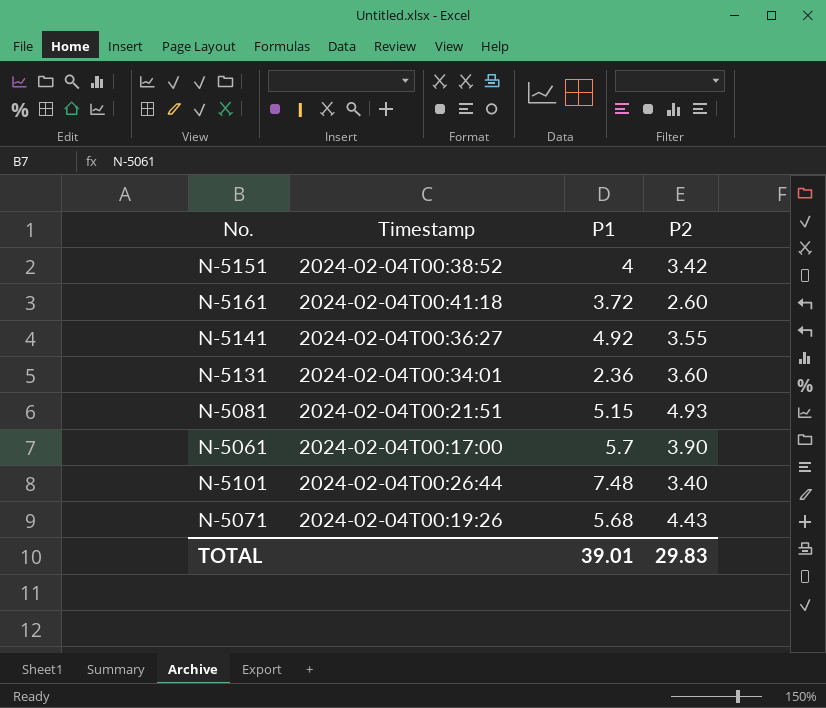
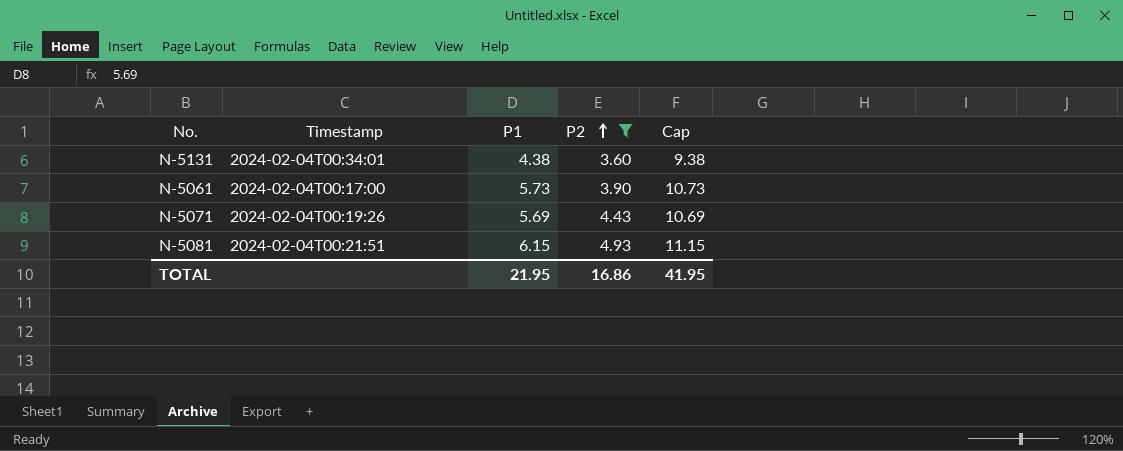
filter: none -> P2 >= 3.60
row order: none -> P2 ascending
column Cap | formula: none -> [P1] + 5
N-5131 | P1: 2.36 -> 4.38
N-5061 | P1: 5.7 -> 5.73
N-5071 | P1: 5.68 -> 5.69
N-5081 | P1: 5.15 -> 6.15
TOTAL | P1: 39.01 -> 21.95
TOTAL | P2: 29.83 -> 16.86

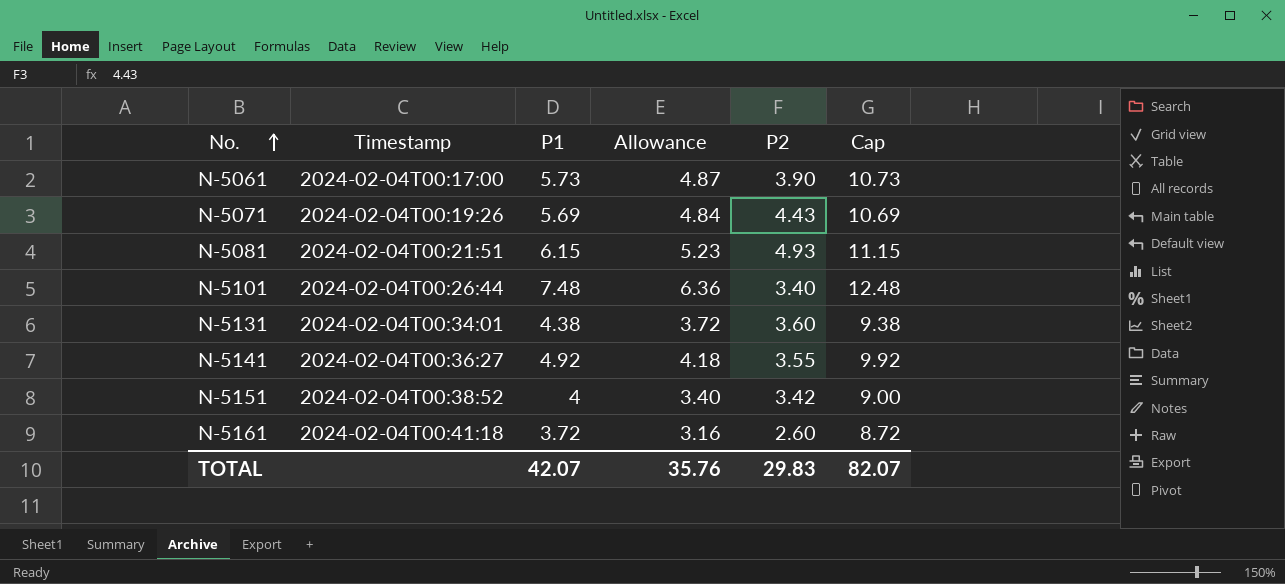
filter: P2 >= 3.60 -> none
row order: P2 ascending -> No. ascending
column Allowance | formula: none -> [P1] * 0.85
TOTAL | P1: 21.95 -> 42.07
TOTAL | P2: 16.86 -> 29.83
TOTAL | Cap: 41.95 -> 82.07

